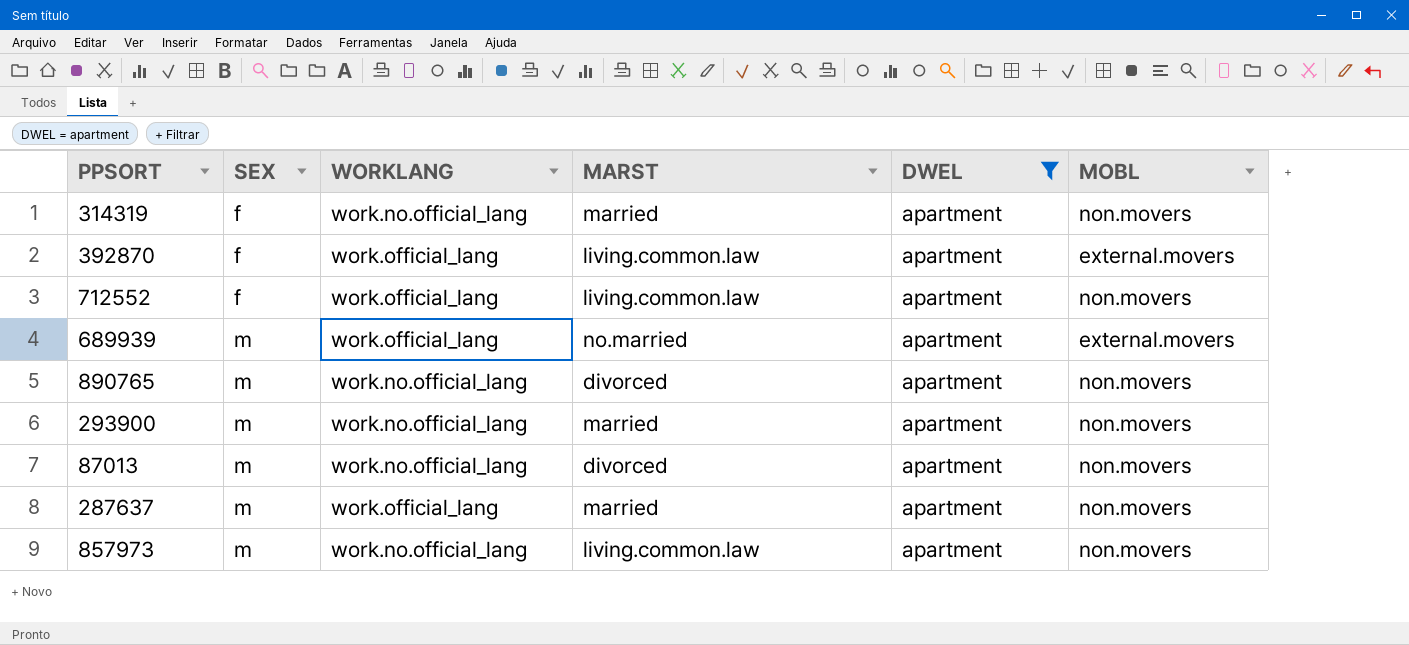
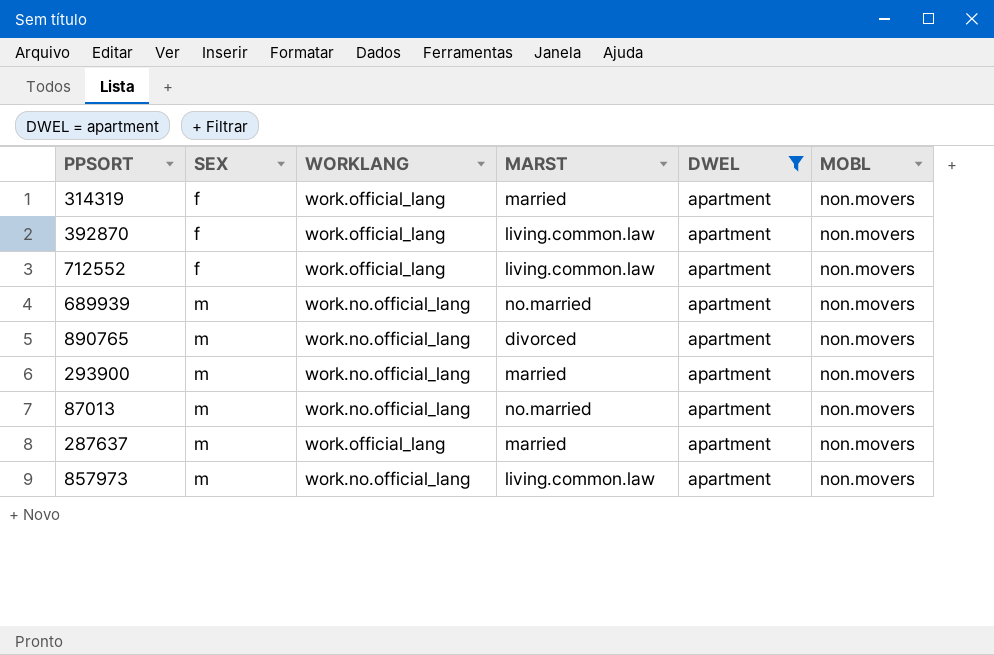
314319 | WORKLANG: work.no.official_lang -> work.official_lang
392870 | MOBL: external.movers -> non.movers
689939 | WORKLANG: work.official_lang -> work.no.official_lang
689939 | MOBL: external.movers -> non.movers
87013 | MARST: divorced -> no.married

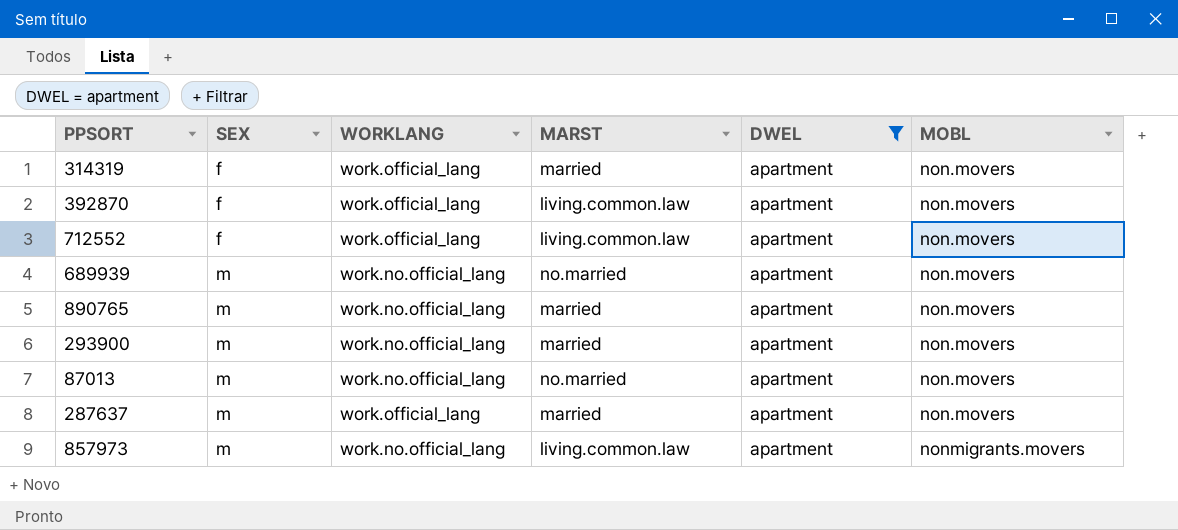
890765 | MARST: divorced -> married
857973 | MOBL: non.movers -> nonmigrants.movers

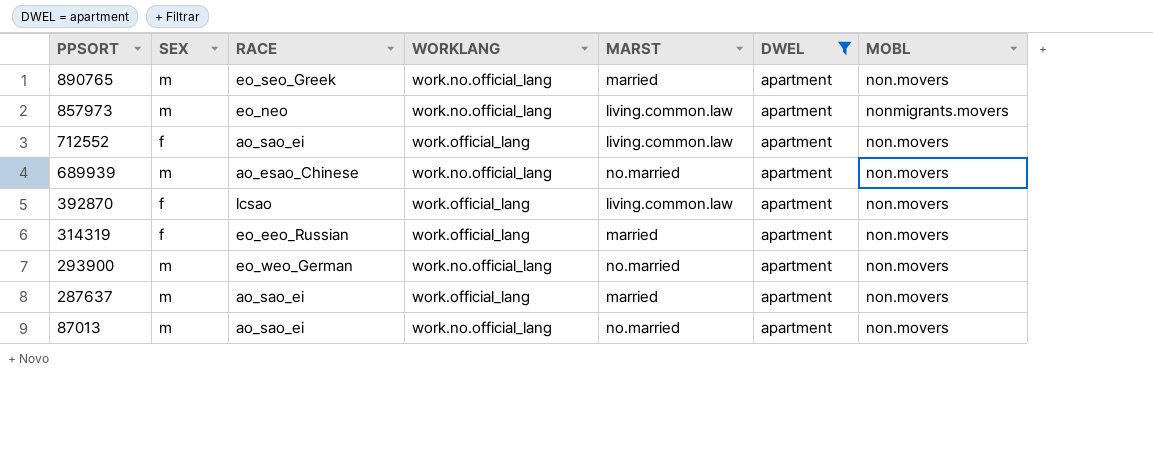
row order: SEX ascending -> PPSORT descending
column RACE | position: none -> 3
293900 | MARST: married -> no.married

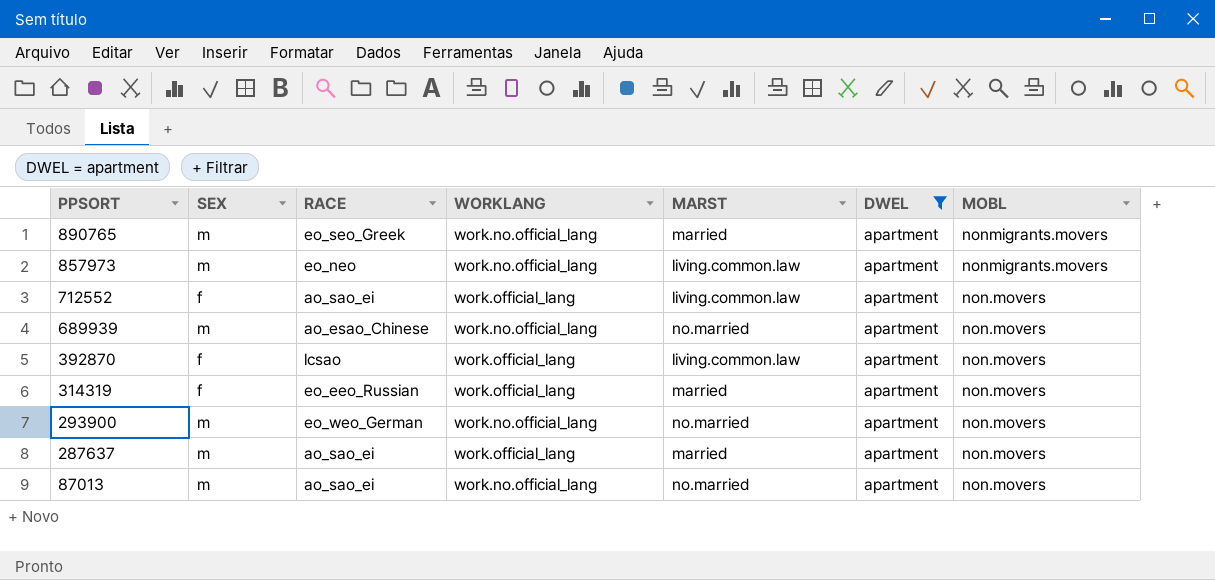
890765 | MOBL: non.movers -> nonmigrants.movers

